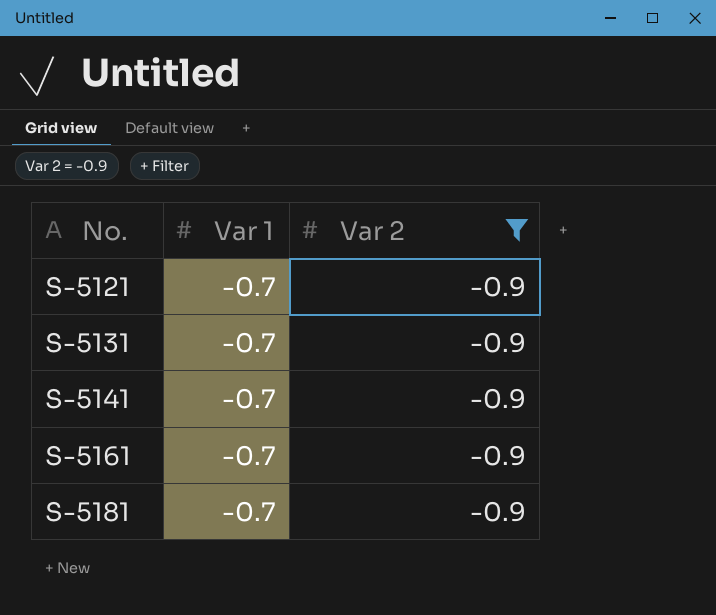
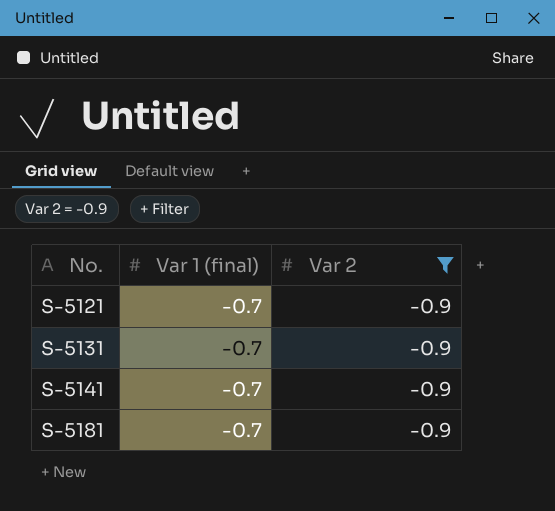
column name: Var 1 -> Var 1 (final)
row S-5161: -0.7 | -0.9 -> none

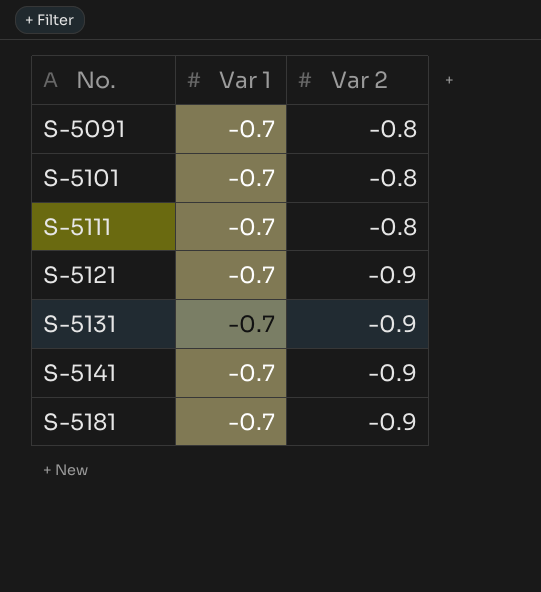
filter: Var 2 = -0.9 -> none
column name: Var 1 (final) -> Var 1

